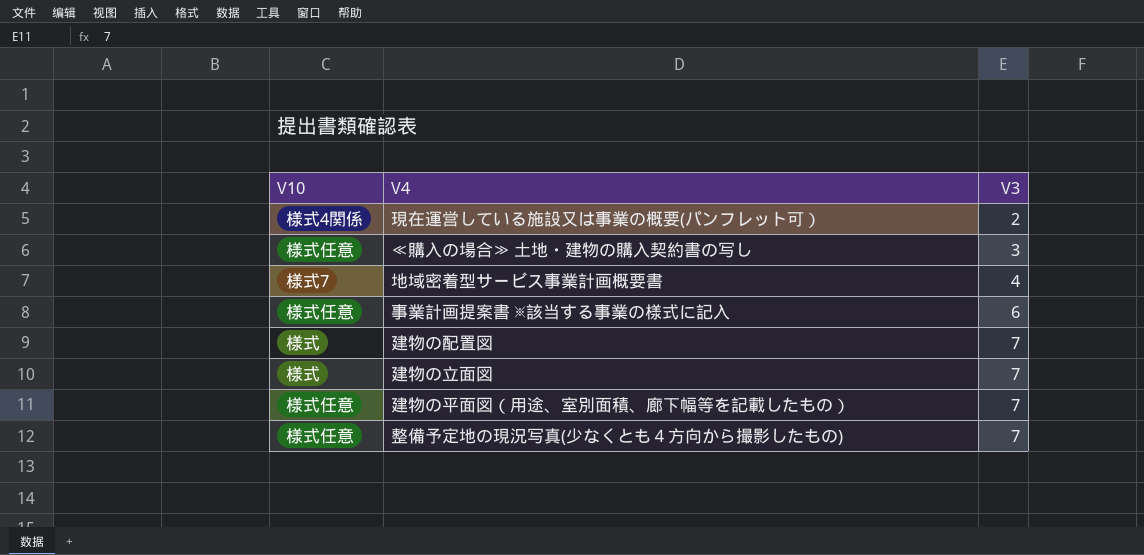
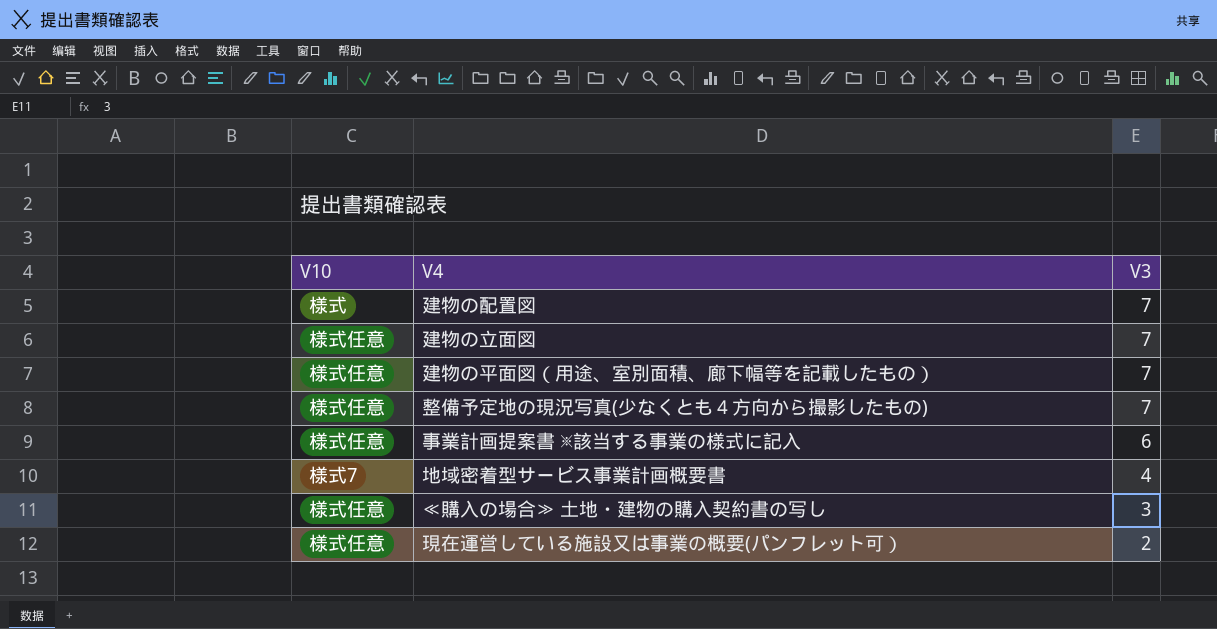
row order: V3 ascending -> V3 descending
建物の立面図 | V10: 様式 -> 様式任意
現在運営している施設又は事業の概要(パンフレット可） | V10: 様式4関係 -> 様式任意

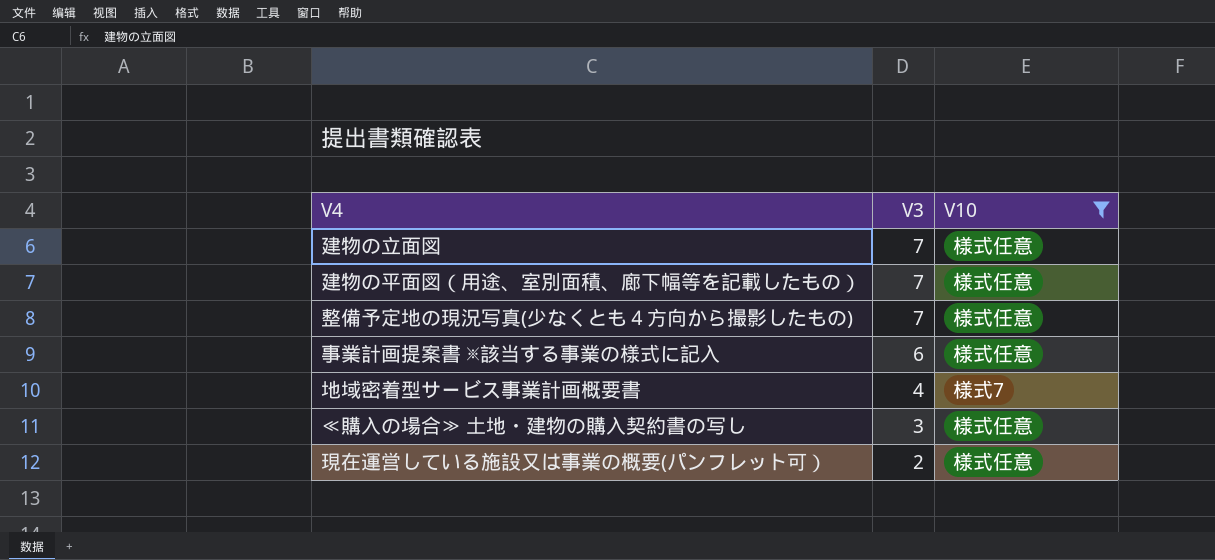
filter: none -> V10 != 様式
column V10 | position: 1 -> 3

